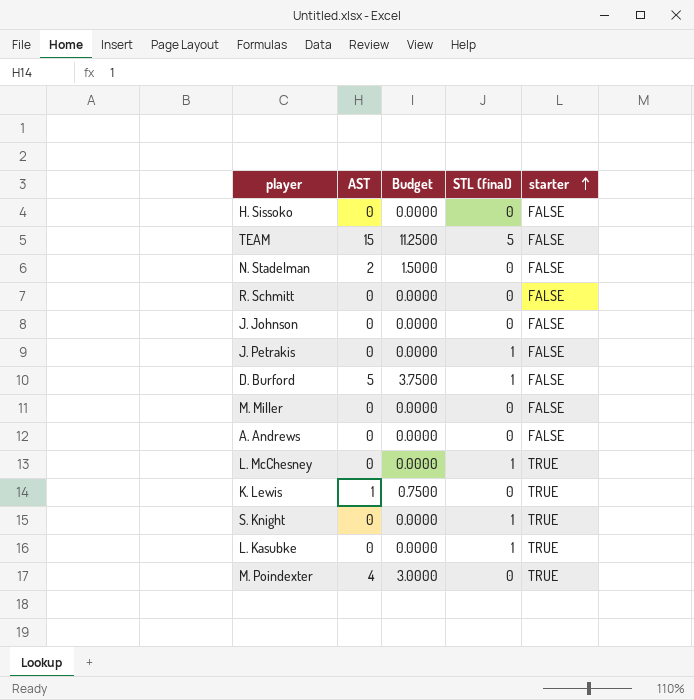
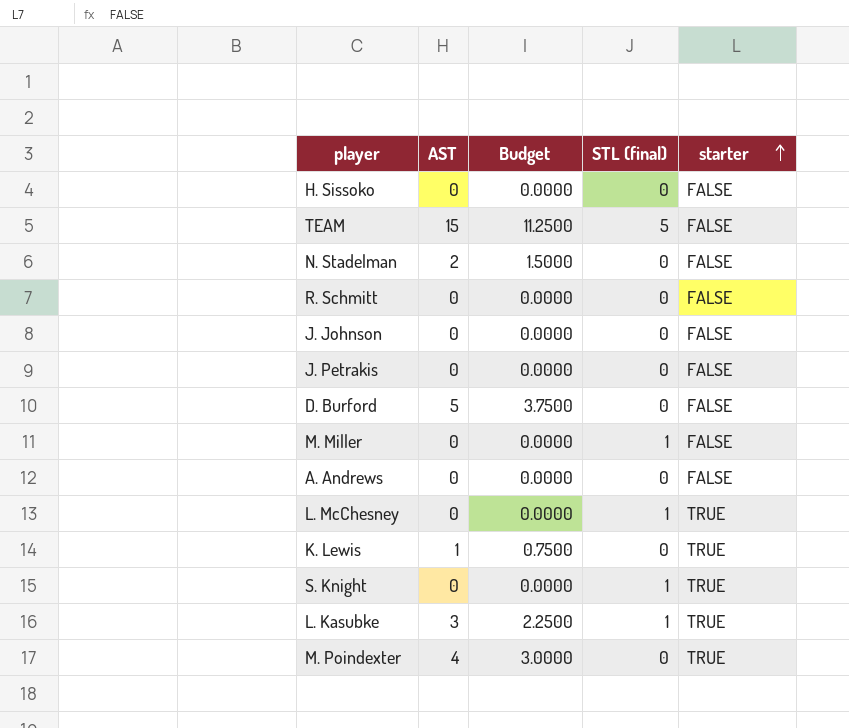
J. Petrakis | STL (final): 1 -> 0
D. Burford | STL (final): 1 -> 0
M. Miller | STL (final): 0 -> 1
L. Kasubke | AST: 0 -> 3
L. Kasubke | Budget: 0.0000 -> 2.2500

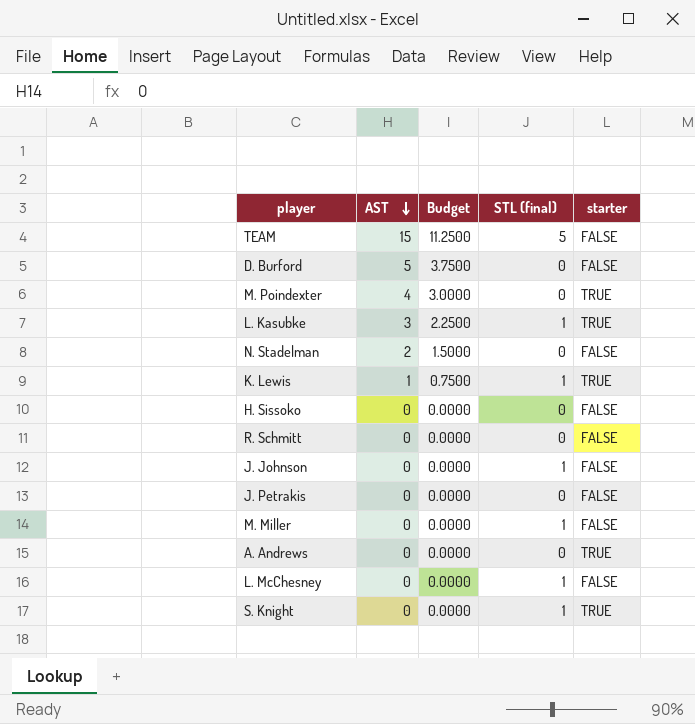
row order: starter ascending -> AST descending
K. Lewis | STL (final): 0 -> 1
J. Johnson | STL (final): 0 -> 1
A. Andrews | starter: FALSE -> TRUE
L. McChesney | starter: TRUE -> FALSE

